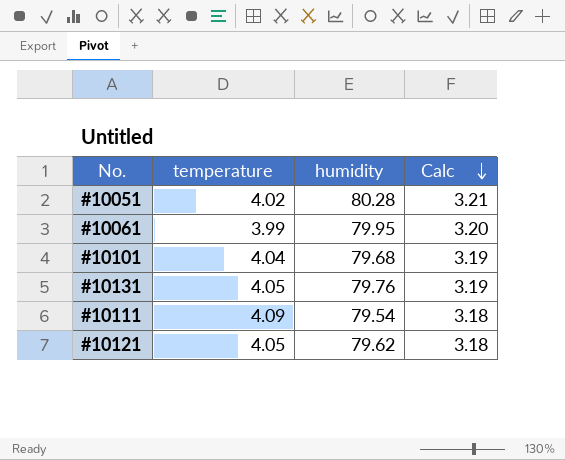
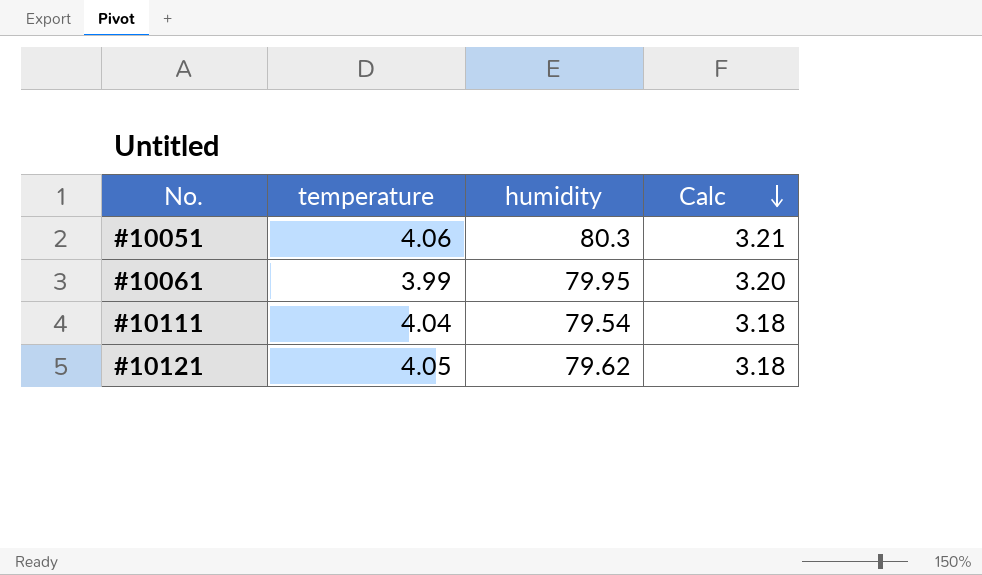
row #10101: 4.04 | 79.68 | 3.19 -> none
row #10131: 4.05 | 79.76 | 3.19 -> none
#10051 | temperature: 4.02 -> 4.06
#10051 | humidity: 80.28 -> 80.3
#10111 | temperature: 4.09 -> 4.04

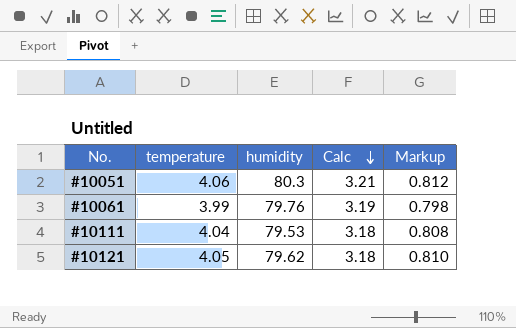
column Markup | formula: none -> [temperature] * 0.2
#10061 | humidity: 79.95 -> 79.76
#10061 | Calc: 3.20 -> 3.19
#10111 | humidity: 79.54 -> 79.53

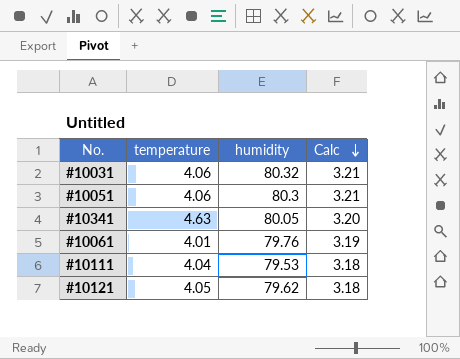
column Markup | formula: [temperature] * 0.2 -> none
row #10031: none -> 4.06 | 80.32 | 3.21
row #10341: none -> 4.63 | 80.05 | 3.20
#10061 | temperature: 3.99 -> 4.01

